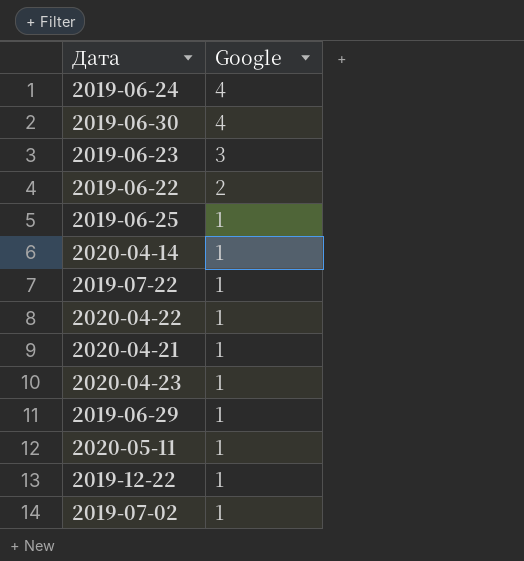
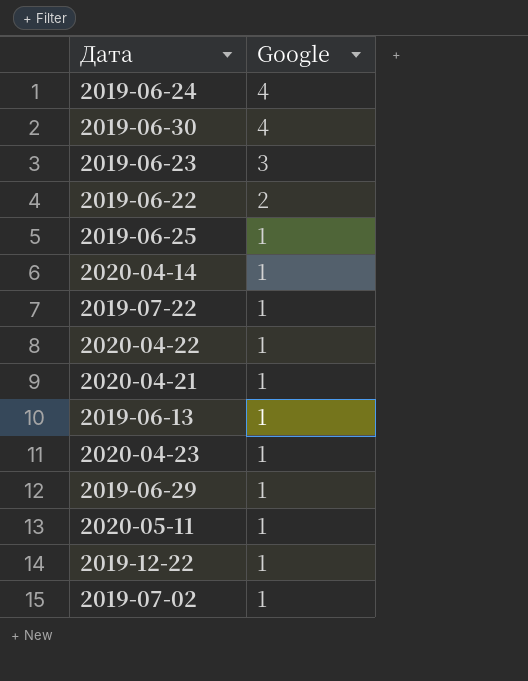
row 2019-06-13: none -> 1

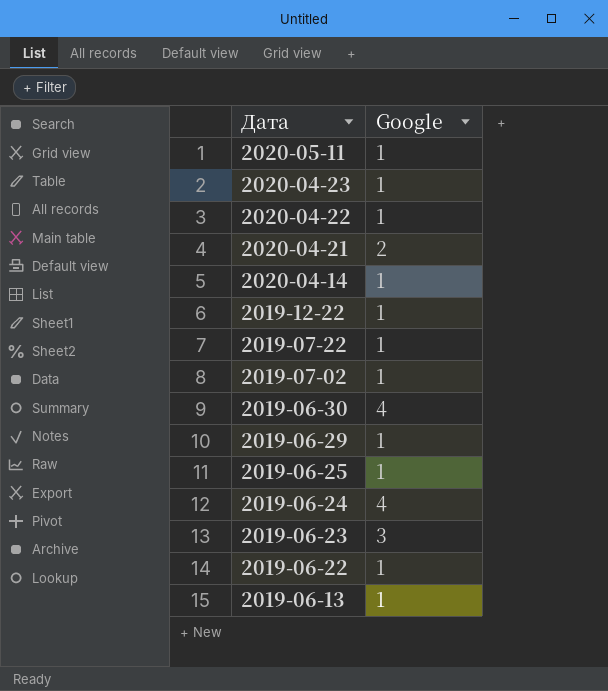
row order: Google descending -> Дата descending
2020-04-21 | Google: 1 -> 2
2019-06-22 | Google: 2 -> 1

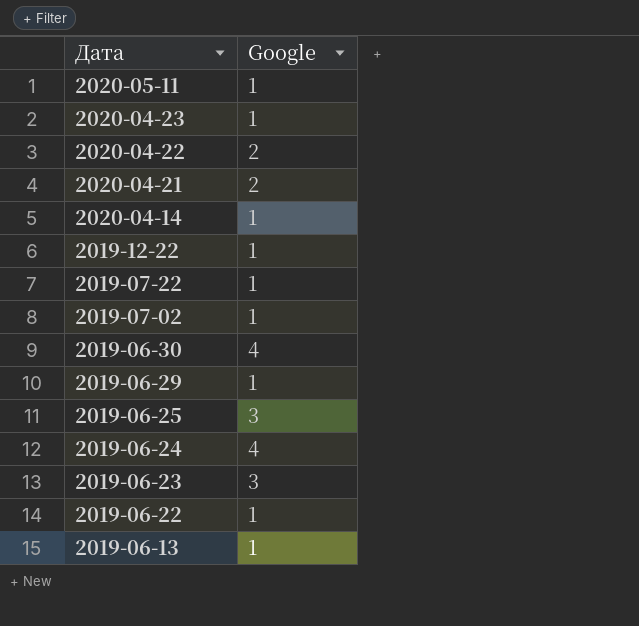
2020-04-22 | Google: 1 -> 2
2019-06-25 | Google: 1 -> 3

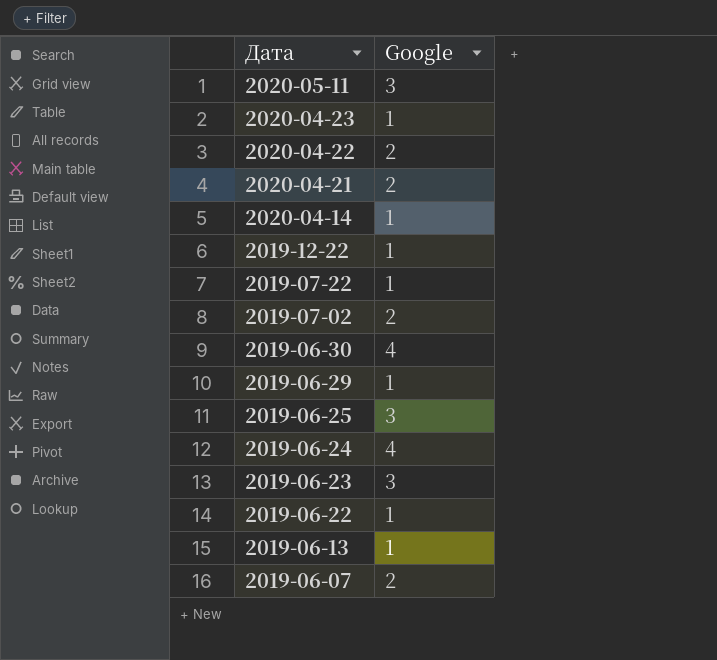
2020-05-11 | Google: 1 -> 3
2019-07-02 | Google: 1 -> 2
row 2019-06-07: none -> 2

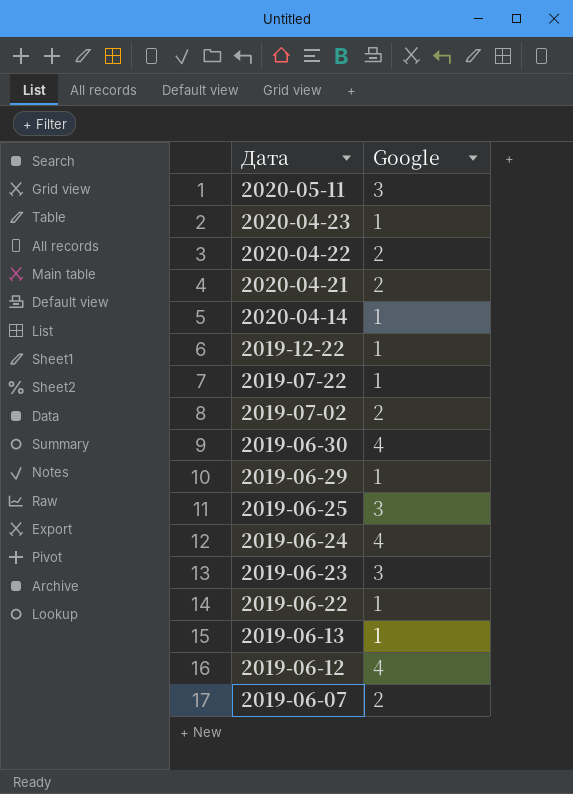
row 2019-06-12: none -> 4

